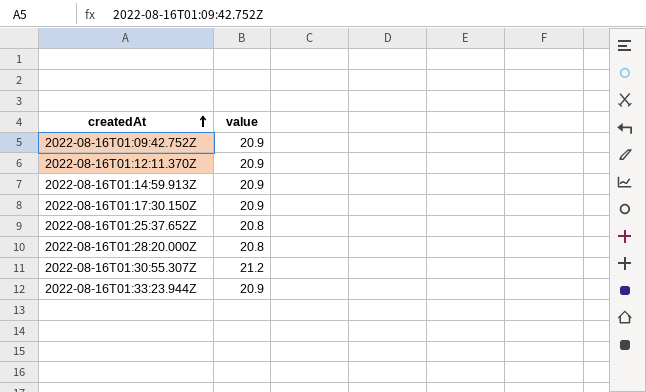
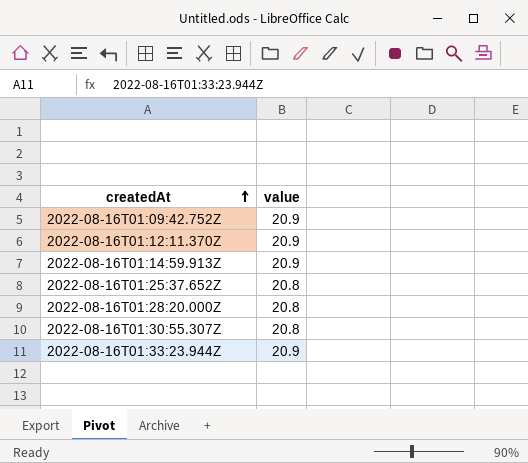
row 2022-08-16T01:17:30.150Z: 20.9 -> none
2022-08-16T01:30:55.307Z | value: 21.2 -> 20.8

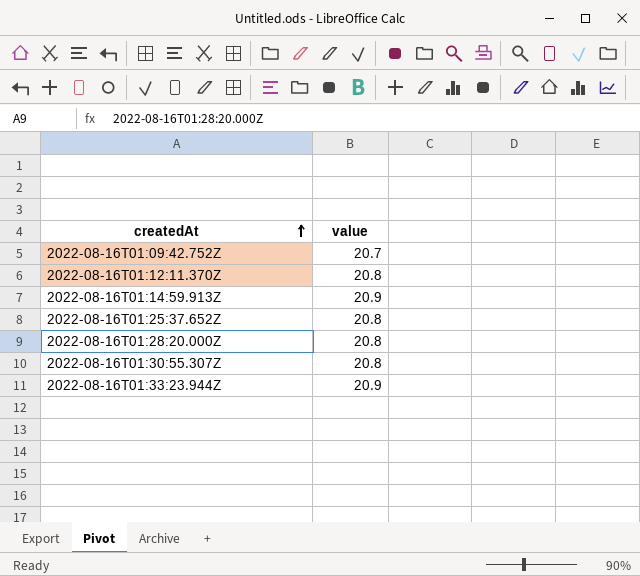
2022-08-16T01:09:42.752Z | value: 20.9 -> 20.7
2022-08-16T01:12:11.370Z | value: 20.9 -> 20.8

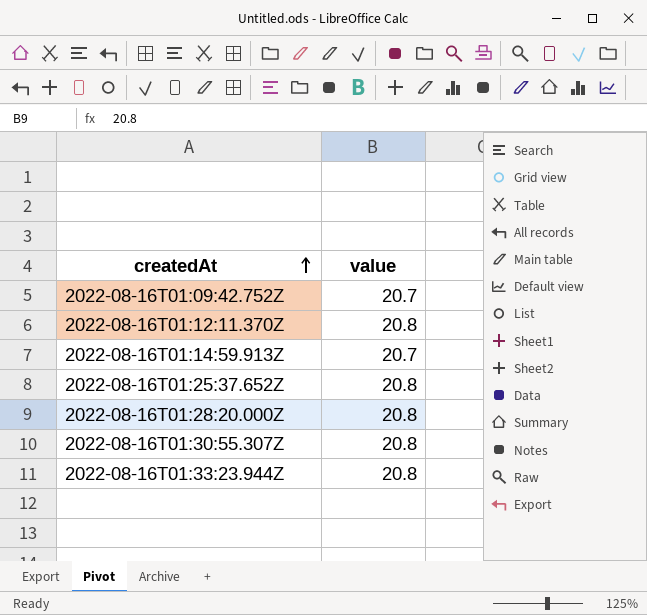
2022-08-16T01:14:59.913Z | value: 20.9 -> 20.7
2022-08-16T01:33:23.944Z | value: 20.9 -> 20.8

